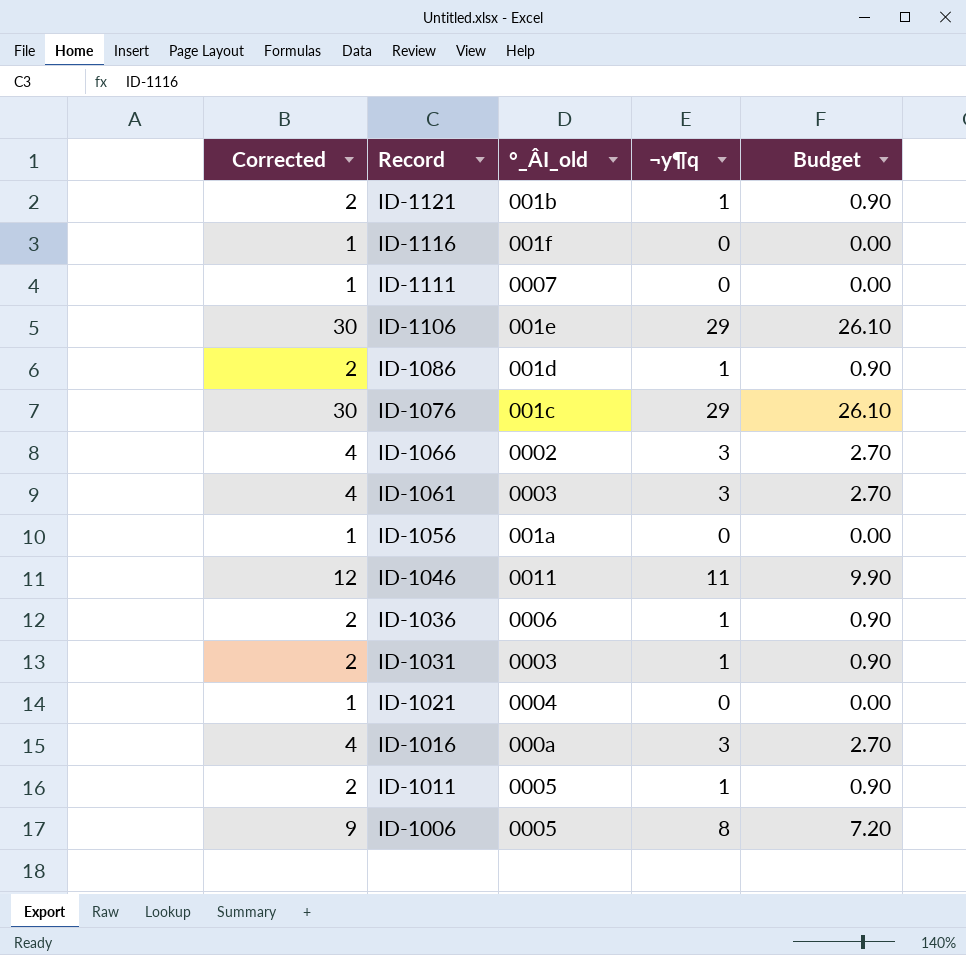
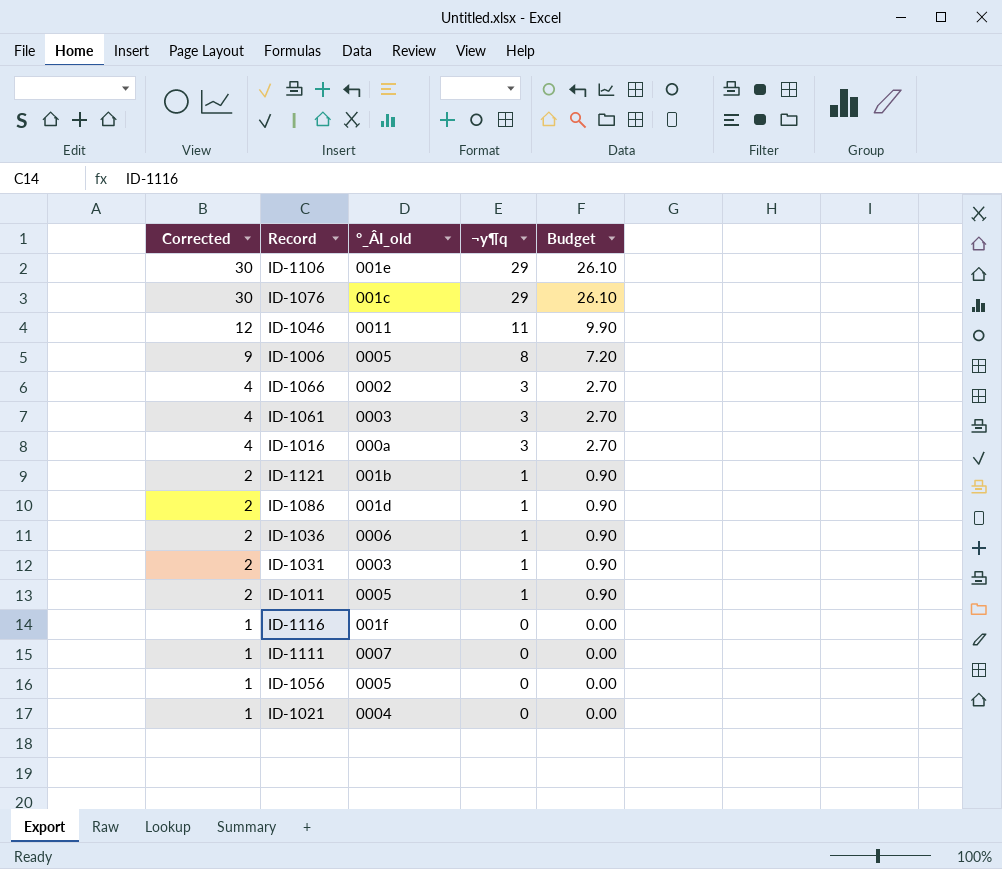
row order: Record descending -> Corrected descending
ID-1056 | °_ÂI_old: 001a -> 0005

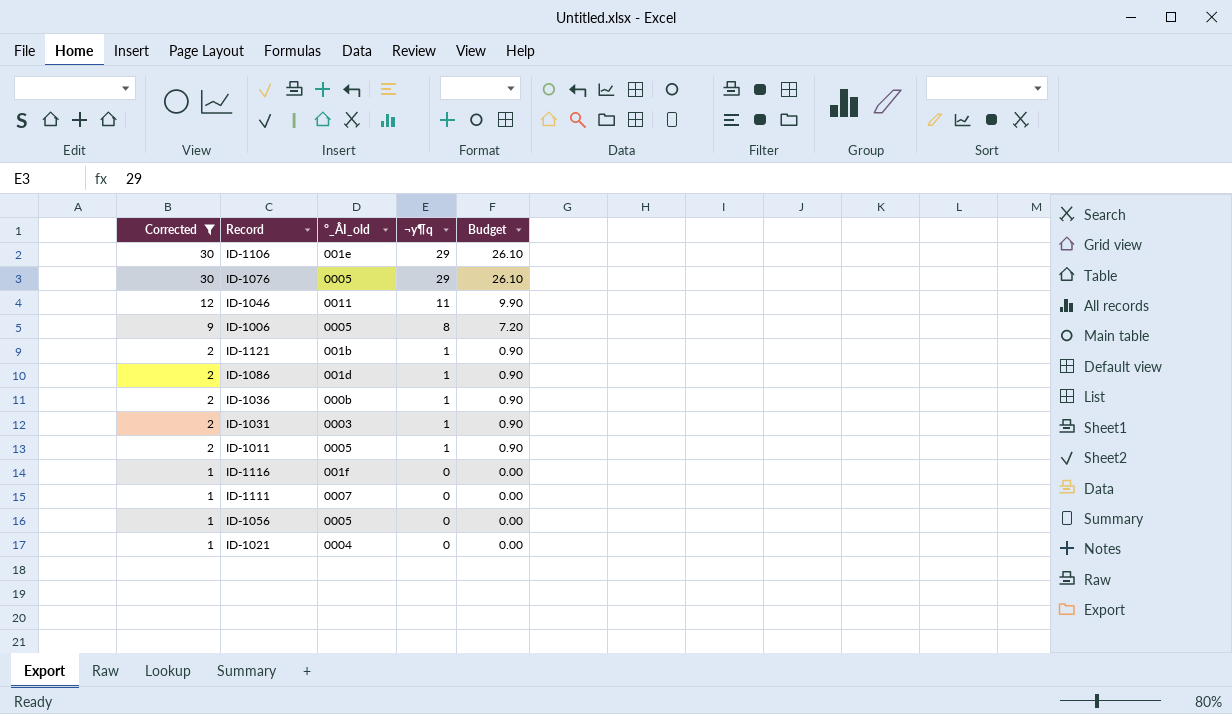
filter: none -> Corrected != 4
ID-1076 | °_ÂI_old: 001c -> 0005
ID-1036 | °_ÂI_old: 0006 -> 000b

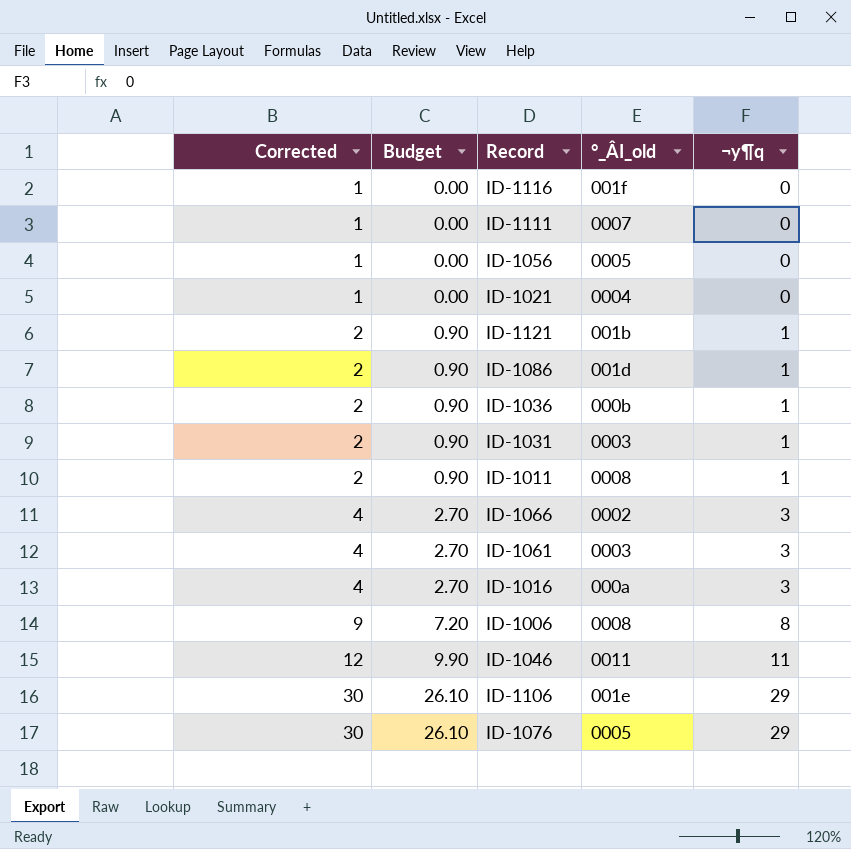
filter: Corrected != 4 -> none
row order: Corrected descending -> Corrected ascending
column Budget | position: 5 -> 2
ID-1011 | °_ÂI_old: 0005 -> 0008
ID-1006 | °_ÂI_old: 0005 -> 0008

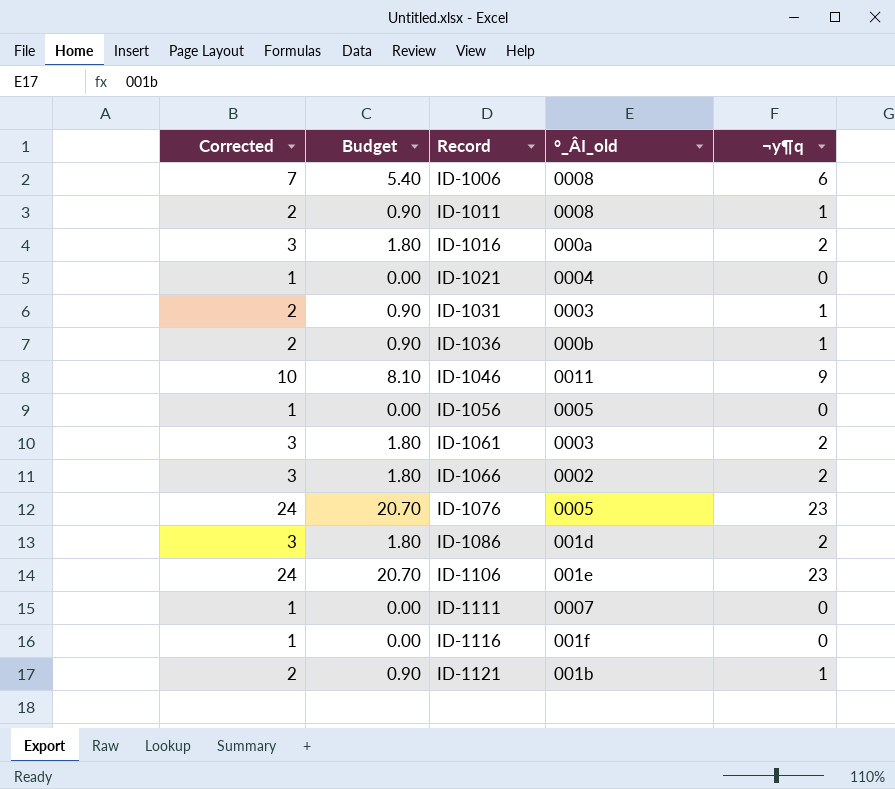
row order: Corrected ascending -> Record ascending
ID-1006 | Corrected: 9 -> 7
ID-1006 | Budget: 7.20 -> 5.40
ID-1006 | ¬y¶q: 8 -> 6
ID-1016 | Corrected: 4 -> 3
ID-1016 | Budget: 2.70 -> 1.80
ID-1016 | ¬y¶q: 3 -> 2
ID-1046 | Corrected: 12 -> 10
ID-1046 | Budget: 9.90 -> 8.10
ID-1046 | ¬y¶q: 11 -> 9
ID-1061 | Corrected: 4 -> 3
ID-1061 | Budget: 2.70 -> 1.80
ID-1061 | ¬y¶q: 3 -> 2
ID-1066 | Corrected: 4 -> 3
ID-1066 | Budget: 2.70 -> 1.80
ID-1066 | ¬y¶q: 3 -> 2
ID-1076 | Corrected: 30 -> 24
ID-1076 | Budget: 26.10 -> 20.70
ID-1076 | ¬y¶q: 29 -> 23
ID-1086 | Corrected: 2 -> 3
ID-1086 | Budget: 0.90 -> 1.80
ID-1086 | ¬y¶q: 1 -> 2
ID-1106 | Corrected: 30 -> 24
ID-1106 | Budget: 26.10 -> 20.70
ID-1106 | ¬y¶q: 29 -> 23

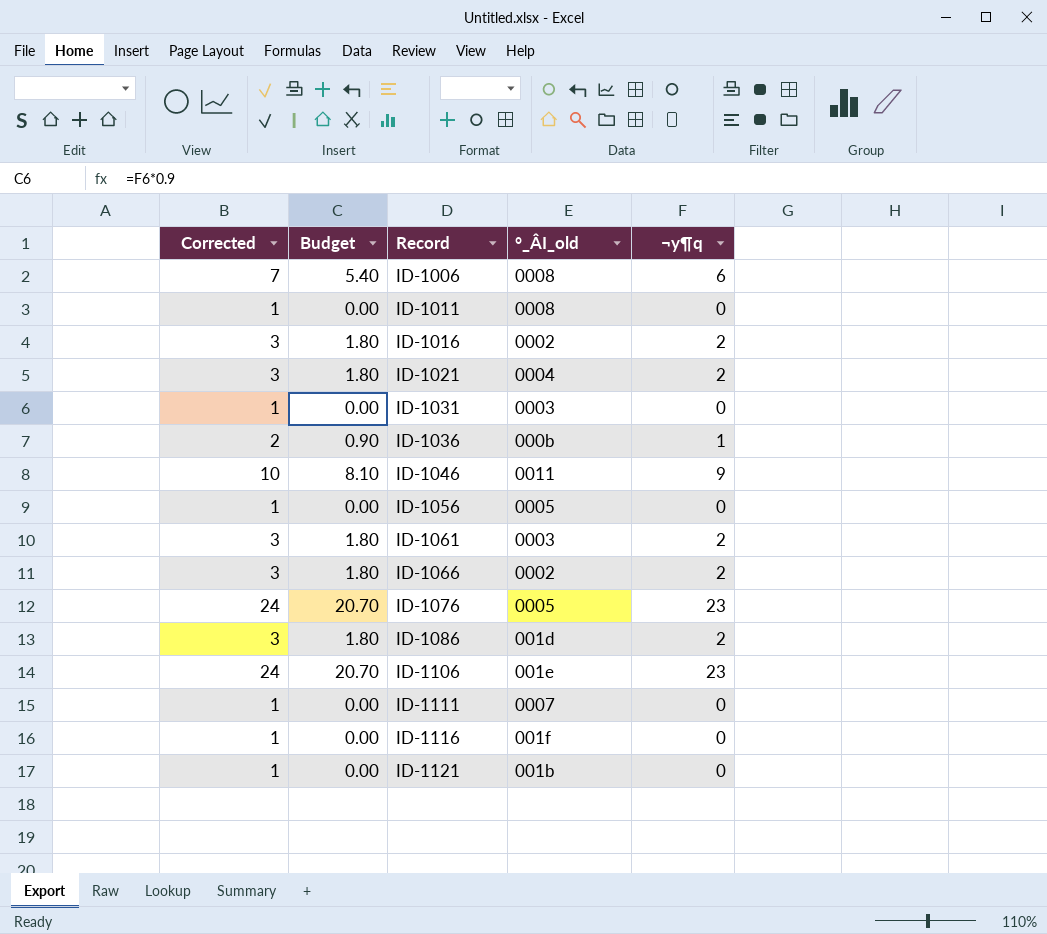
ID-1011 | Corrected: 2 -> 1
ID-1011 | Budget: 0.90 -> 0.00
ID-1011 | ¬y¶q: 1 -> 0
ID-1016 | °_ÂI_old: 000a -> 0002
ID-1021 | Corrected: 1 -> 3
ID-1021 | Budget: 0.00 -> 1.80
ID-1021 | ¬y¶q: 0 -> 2
ID-1031 | Corrected: 2 -> 1
ID-1031 | Budget: 0.90 -> 0.00
ID-1031 | ¬y¶q: 1 -> 0
ID-1121 | Corrected: 2 -> 1
ID-1121 | Budget: 0.90 -> 0.00
ID-1121 | ¬y¶q: 1 -> 0

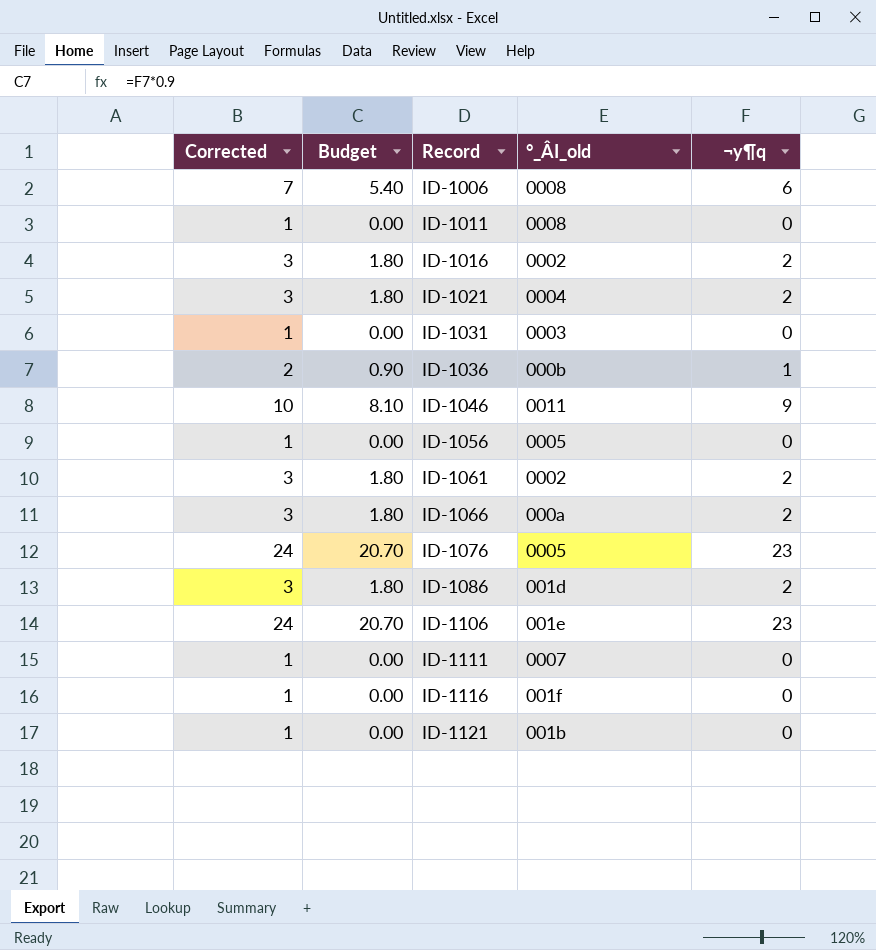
ID-1061 | °_ÂI_old: 0003 -> 0002
ID-1066 | °_ÂI_old: 0002 -> 000a

